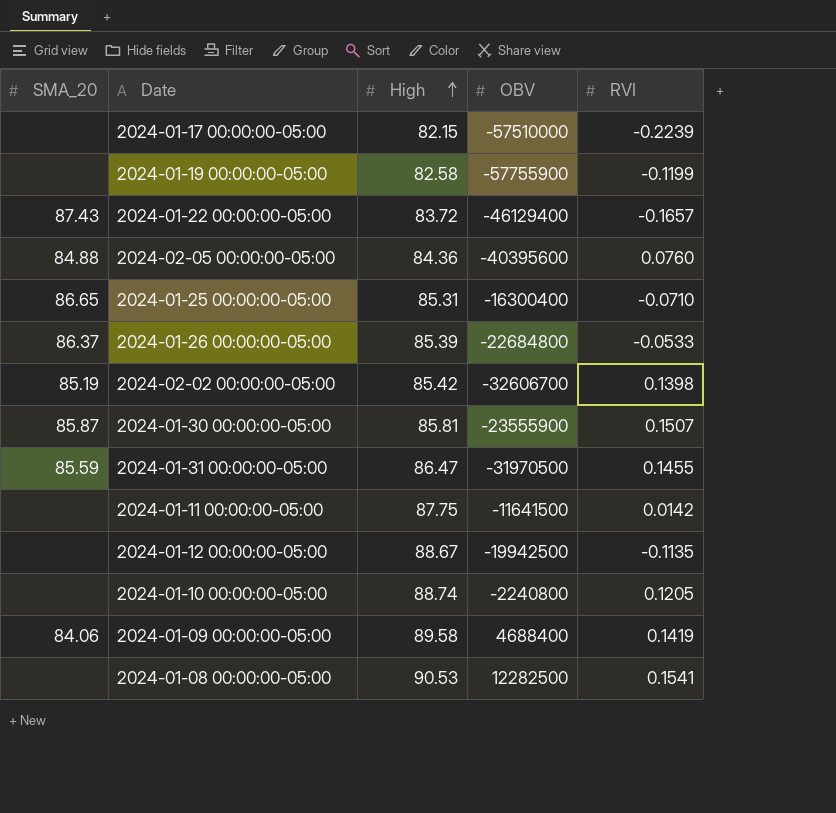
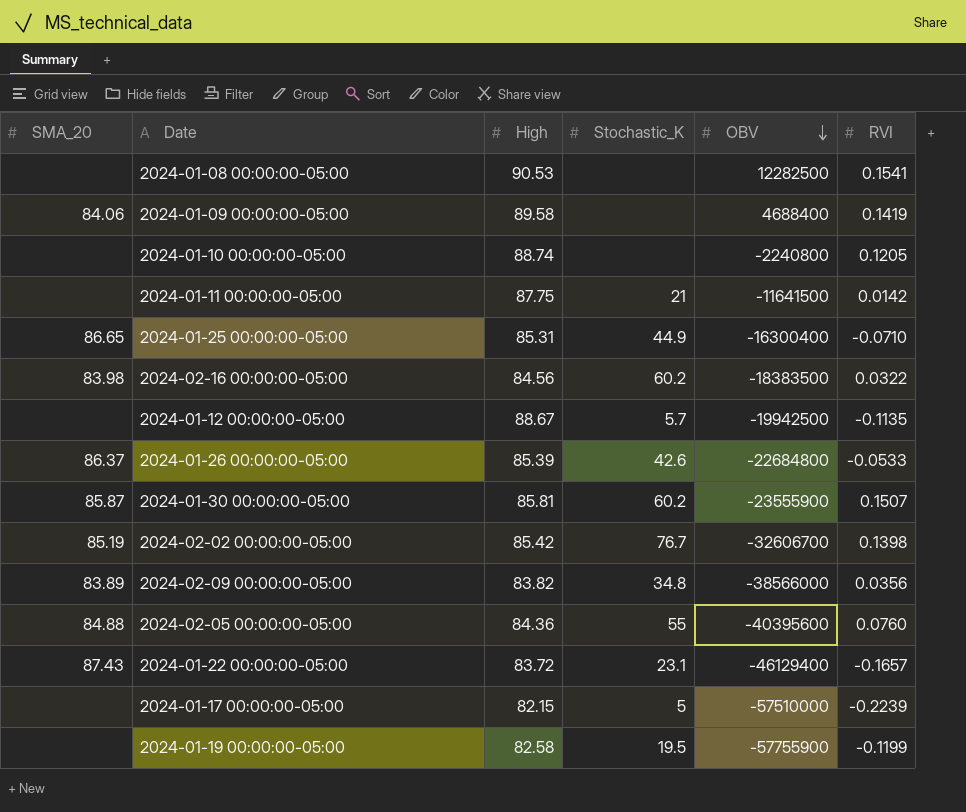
row order: High ascending -> OBV descending
column Stochastic_K | position: none -> 4
row 2024-01-31 00:00:00-05:00: 85.59 | 86.47 | -31970500 | 0.1455 -> none
row 2024-02-16 00:00:00-05:00: none -> 83.98 | 84.56 | 60.2 | -18383500 | 0.0322
row 2024-02-09 00:00:00-05:00: none -> 83.89 | 83.82 | 34.8 | -38566000 | 0.0356

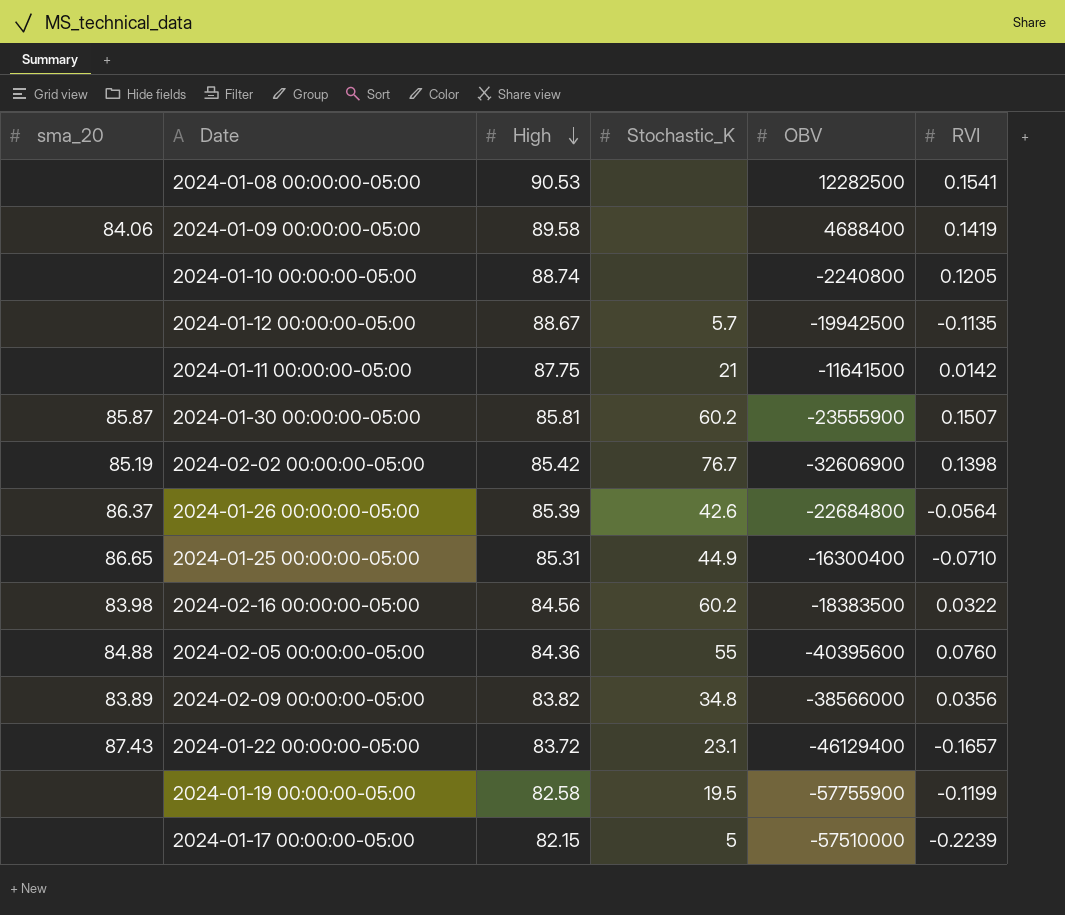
row order: OBV descending -> High descending
column name: SMA_20 -> sma_20
2024-02-02 00:00:00-05:00 | OBV: -32606700 -> -32606900
2024-01-26 00:00:00-05:00 | RVI: -0.0533 -> -0.0564

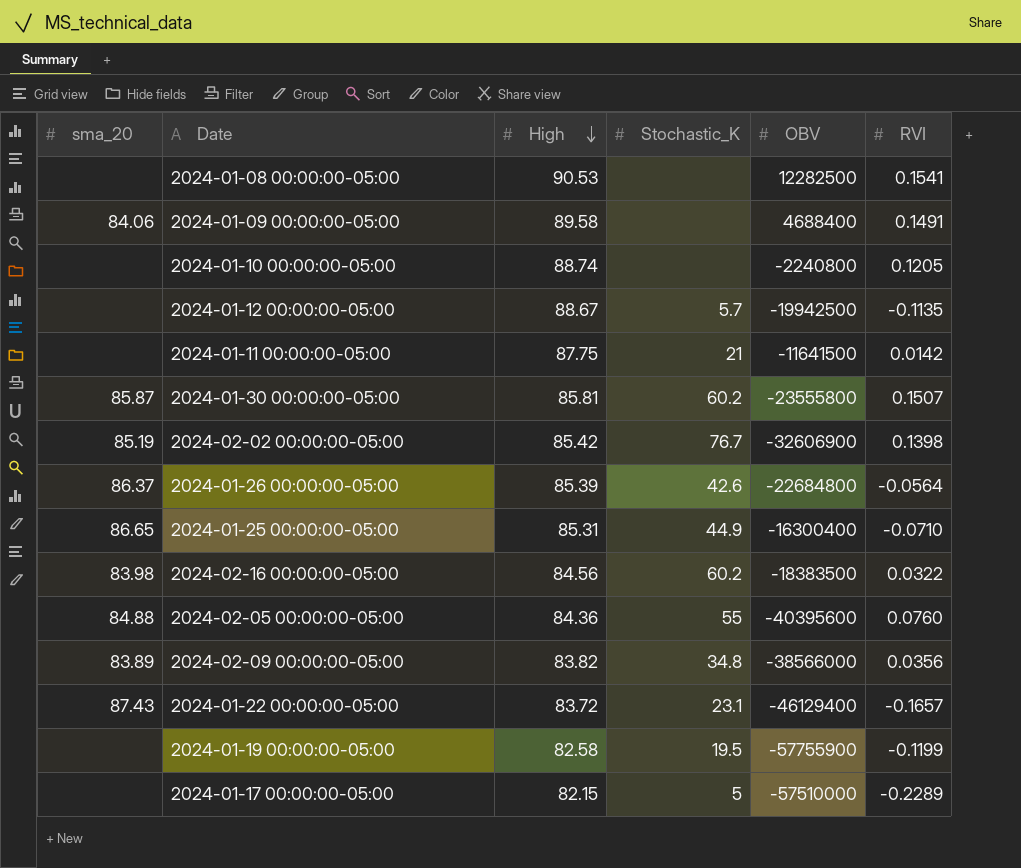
2024-01-09 00:00:00-05:00 | RVI: 0.1419 -> 0.1491
2024-01-30 00:00:00-05:00 | OBV: -23555900 -> -23555800
2024-01-17 00:00:00-05:00 | RVI: -0.2239 -> -0.2289

